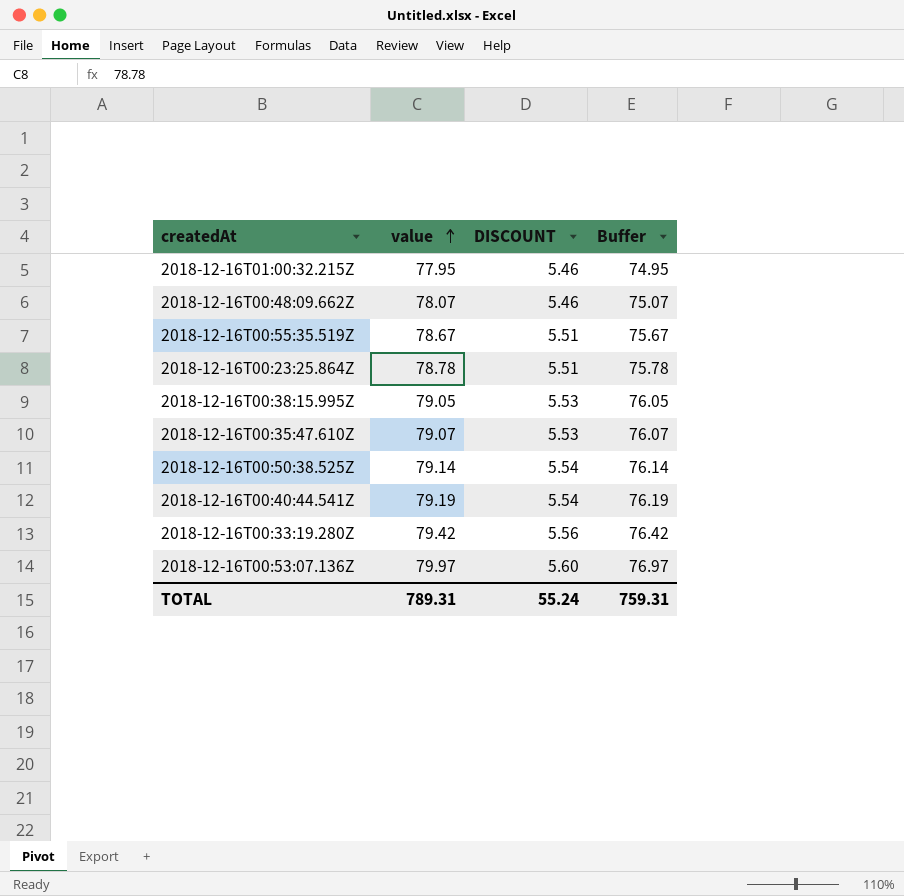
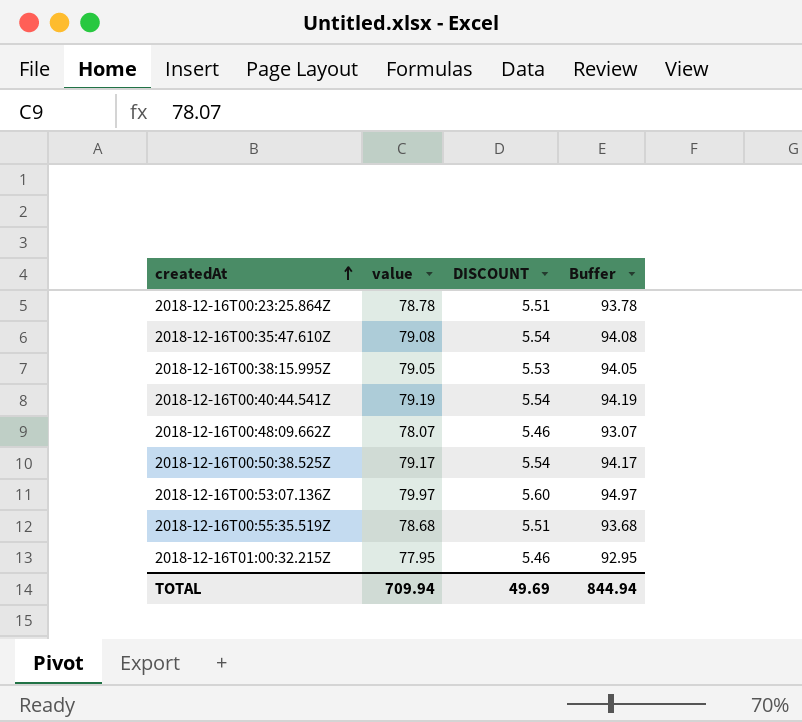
row order: value ascending -> createdAt ascending
column Buffer | formula: [value] - 3 -> [value] + 15
row 2018-12-16T00:33:19.280Z: 79.42 | 5.56 | 76.42 -> none
2018-12-16T00:35:47.610Z | value: 79.07 -> 79.08
2018-12-16T00:35:47.610Z | DISCOUNT: 5.53 -> 5.54
2018-12-16T00:50:38.525Z | value: 79.14 -> 79.17
2018-12-16T00:55:35.519Z | value: 78.67 -> 78.68
TOTAL | value: 789.31 -> 709.94
TOTAL | DISCOUNT: 55.24 -> 49.69
TOTAL | Buffer: 759.31 -> 844.94

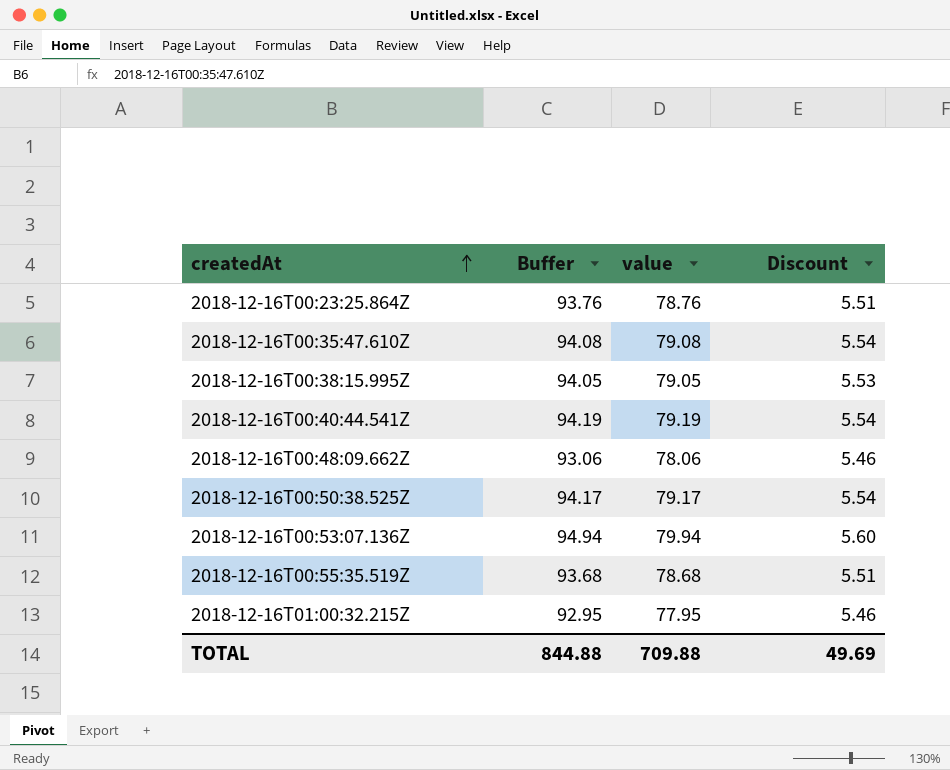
column Buffer | position: 4 -> 2
column name: DISCOUNT -> Discount
2018-12-16T00:23:25.864Z | Buffer: 93.78 -> 93.76
2018-12-16T00:23:25.864Z | value: 78.78 -> 78.76
2018-12-16T00:48:09.662Z | Buffer: 93.07 -> 93.06
2018-12-16T00:48:09.662Z | value: 78.07 -> 78.06
2018-12-16T00:53:07.136Z | Buffer: 94.97 -> 94.94
2018-12-16T00:53:07.136Z | value: 79.97 -> 79.94
TOTAL | Buffer: 844.94 -> 844.88
TOTAL | value: 709.94 -> 709.88

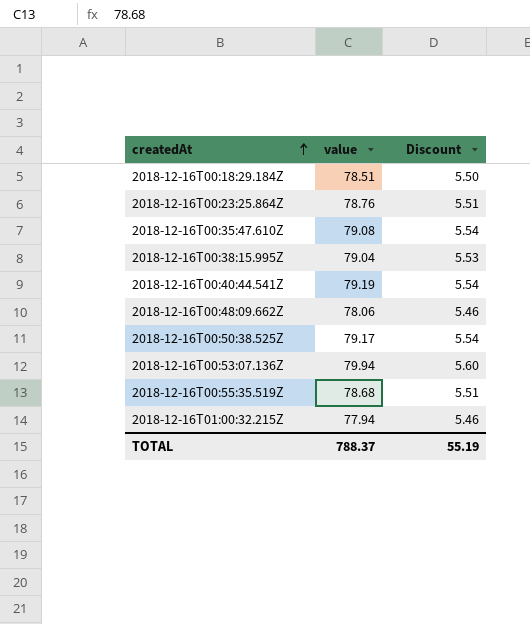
column Buffer | formula: [value] + 15 -> none
row 2018-12-16T00:18:29.184Z: none -> 78.51 | 5.50
2018-12-16T00:38:15.995Z | value: 79.05 -> 79.04
2018-12-16T01:00:32.215Z | value: 77.95 -> 77.94
TOTAL | value: 709.88 -> 788.37
TOTAL | Discount: 49.69 -> 55.19

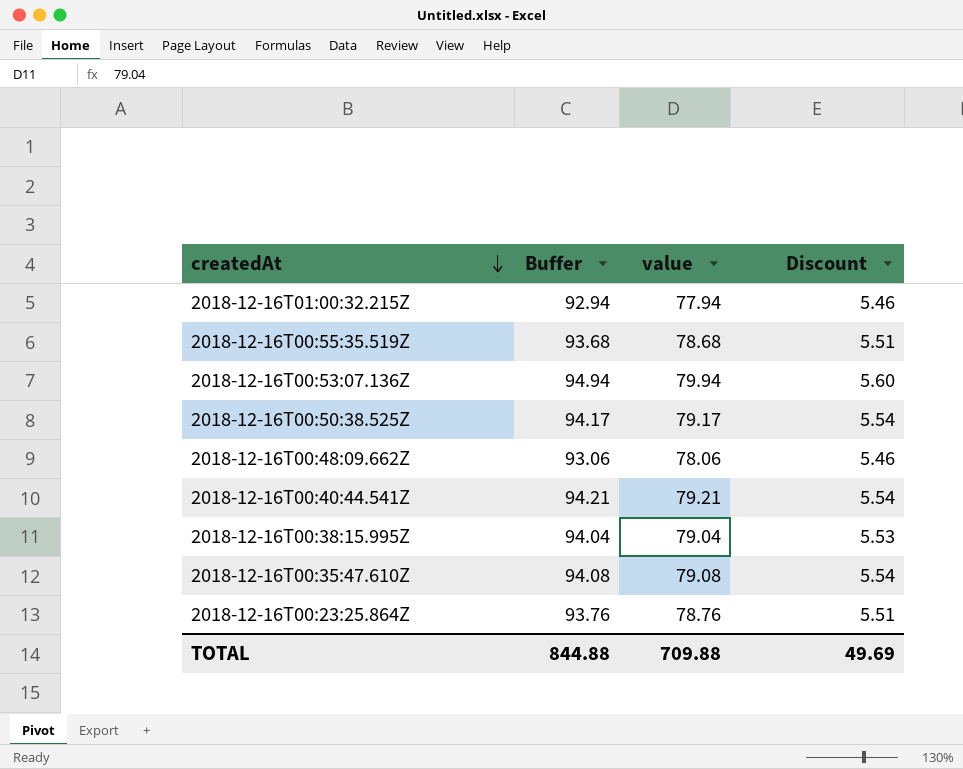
row order: createdAt ascending -> createdAt descending
column Buffer | formula: none -> [value] + 15
row 2018-12-16T00:18:29.184Z: 78.51 | 5.50 -> none
2018-12-16T00:40:44.541Z | value: 79.19 -> 79.21
TOTAL | value: 788.37 -> 709.88
TOTAL | Discount: 55.19 -> 49.69

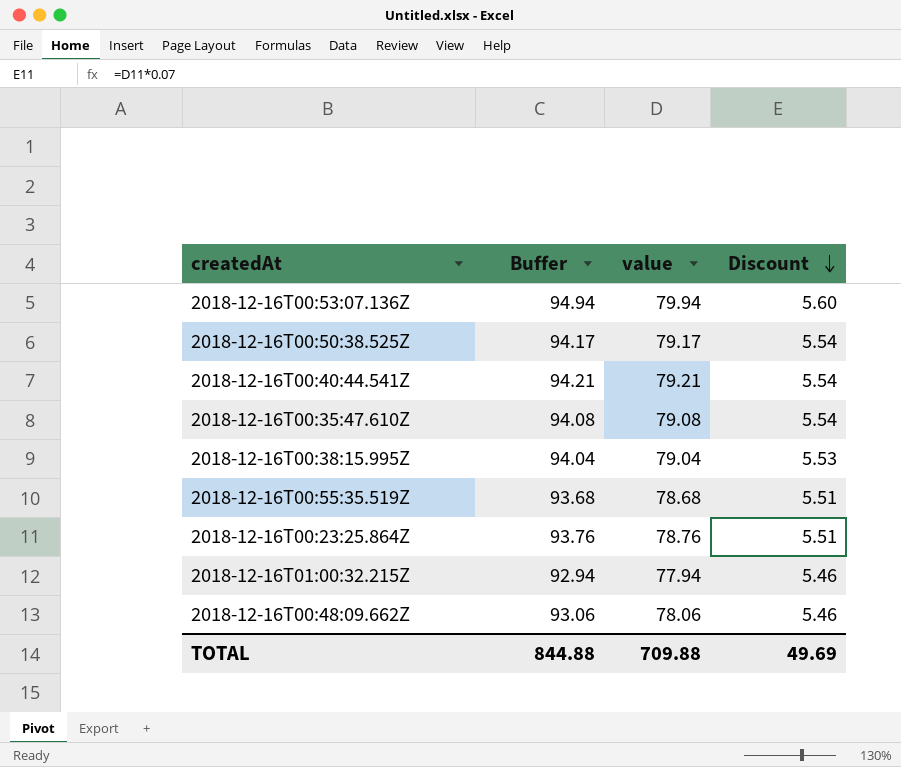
row order: createdAt descending -> Discount descending

